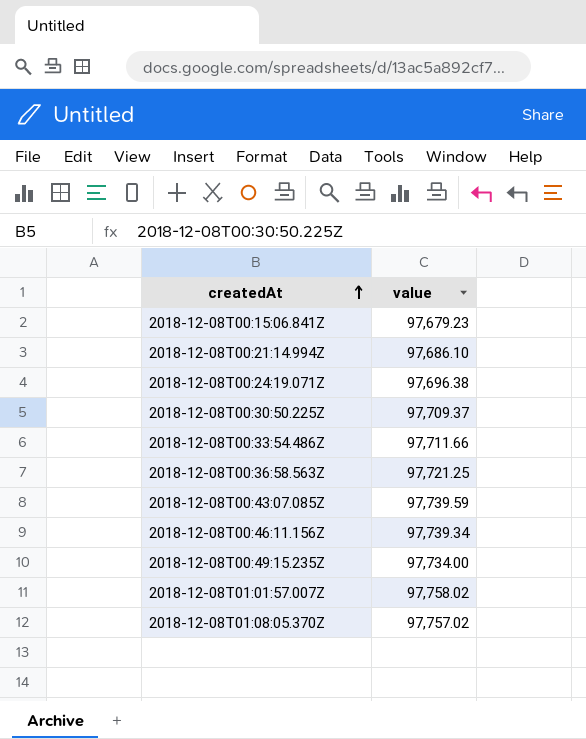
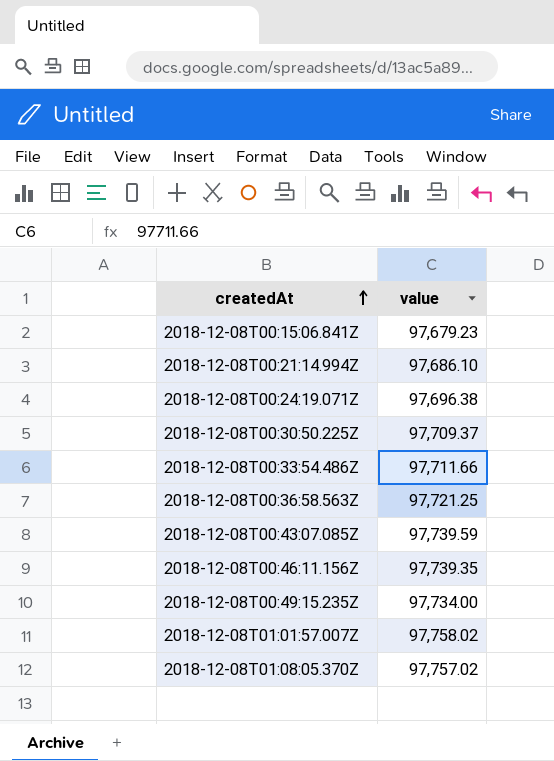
2018-12-08T00:46:11.156Z | value: 97,739.34 -> 97,739.35

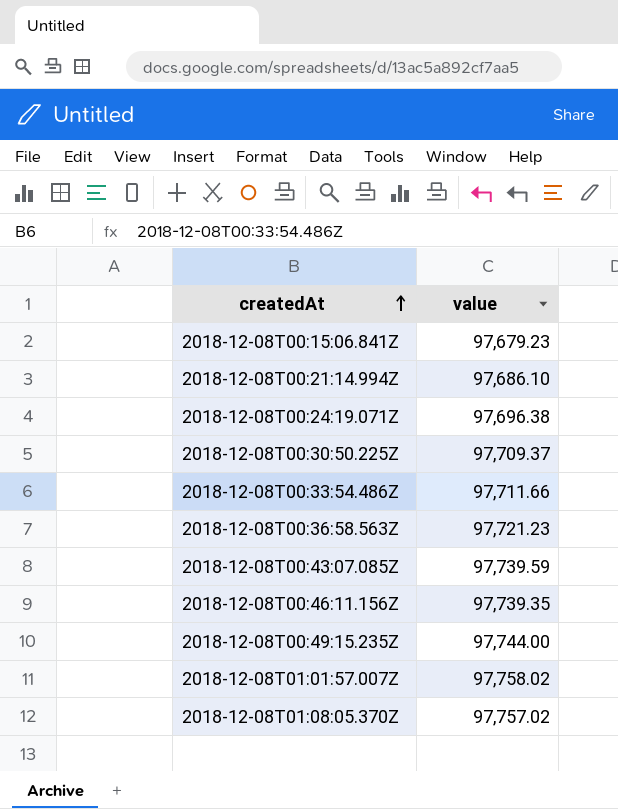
2018-12-08T00:36:58.563Z | value: 97,721.25 -> 97,721.23
2018-12-08T00:49:15.235Z | value: 97,734.00 -> 97,744.00

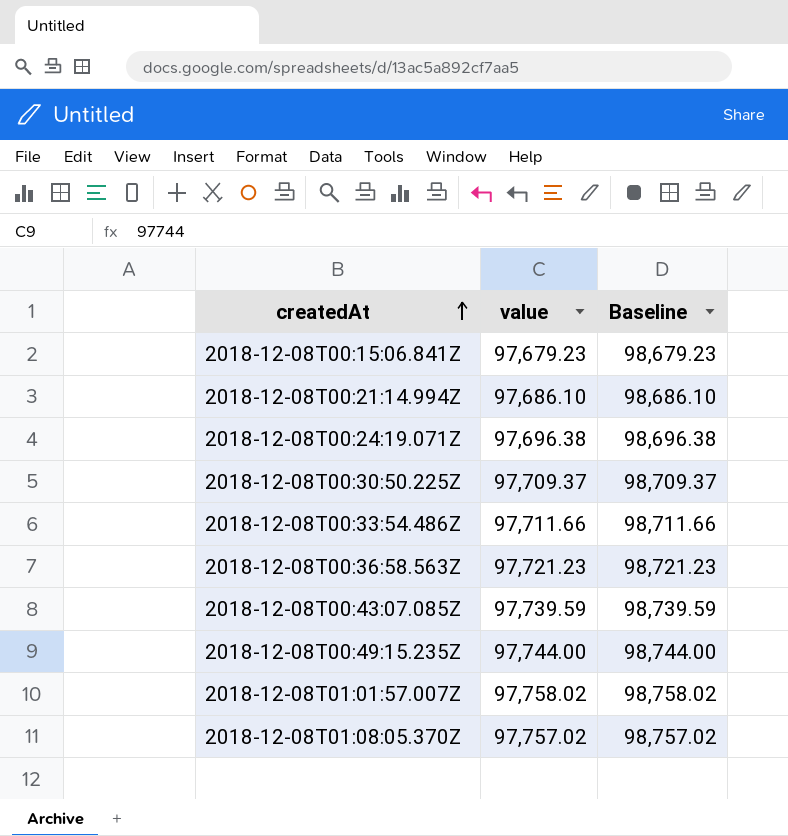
column Baseline | formula: none -> [value] + 1000
row 2018-12-08T00:46:11.156Z: 97,739.35 -> none

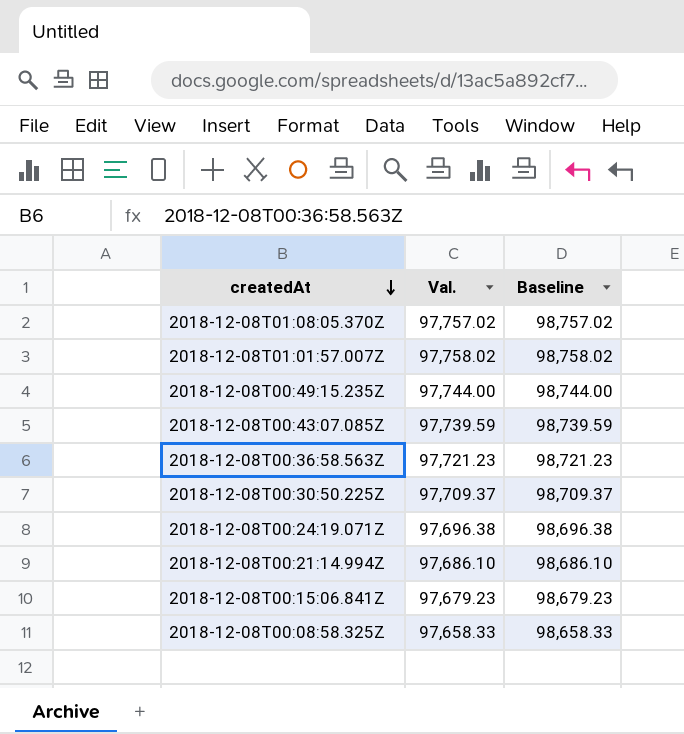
row order: createdAt ascending -> createdAt descending
column name: value -> Val.
row 2018-12-08T00:33:54.486Z: 97,711.66 | 98,711.66 -> none
row 2018-12-08T00:08:58.325Z: none -> 97,658.33 | 98,658.33

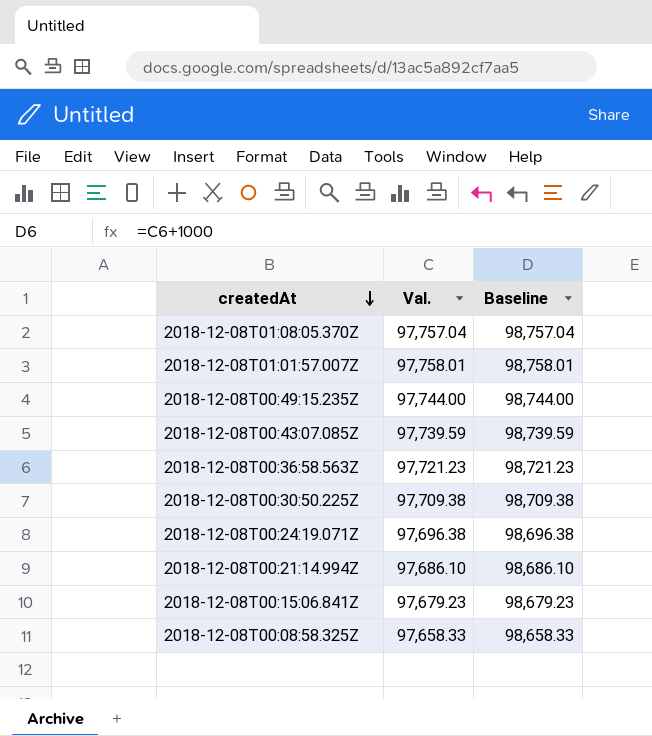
2018-12-08T01:08:05.370Z | Val.: 97,757.02 -> 97,757.04
2018-12-08T01:08:05.370Z | Baseline: 98,757.02 -> 98,757.04
2018-12-08T01:01:57.007Z | Val.: 97,758.02 -> 97,758.01
2018-12-08T01:01:57.007Z | Baseline: 98,758.02 -> 98,758.01
2018-12-08T00:30:50.225Z | Val.: 97,709.37 -> 97,709.38
2018-12-08T00:30:50.225Z | Baseline: 98,709.37 -> 98,709.38

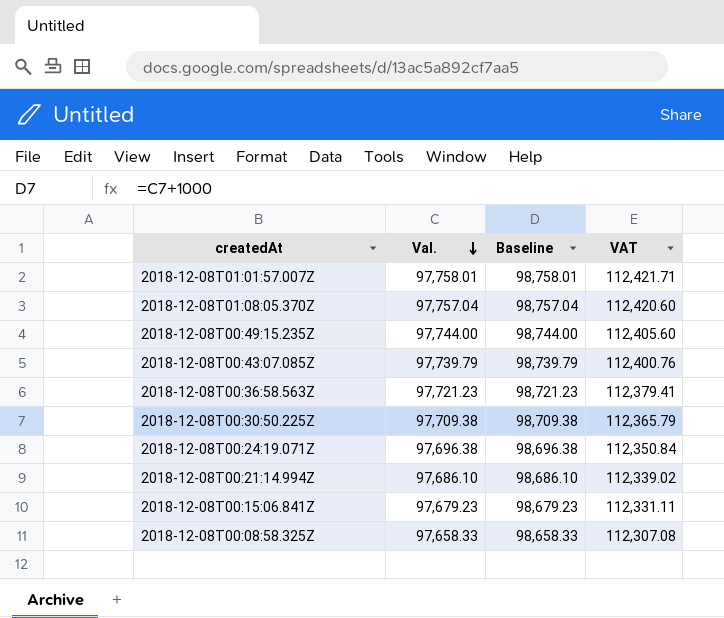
row order: createdAt descending -> Val. descending
column VAT | formula: none -> [Val.] * 1.15
2018-12-08T00:43:07.085Z | Val.: 97,739.59 -> 97,739.79
2018-12-08T00:43:07.085Z | Baseline: 98,739.59 -> 98,739.79

